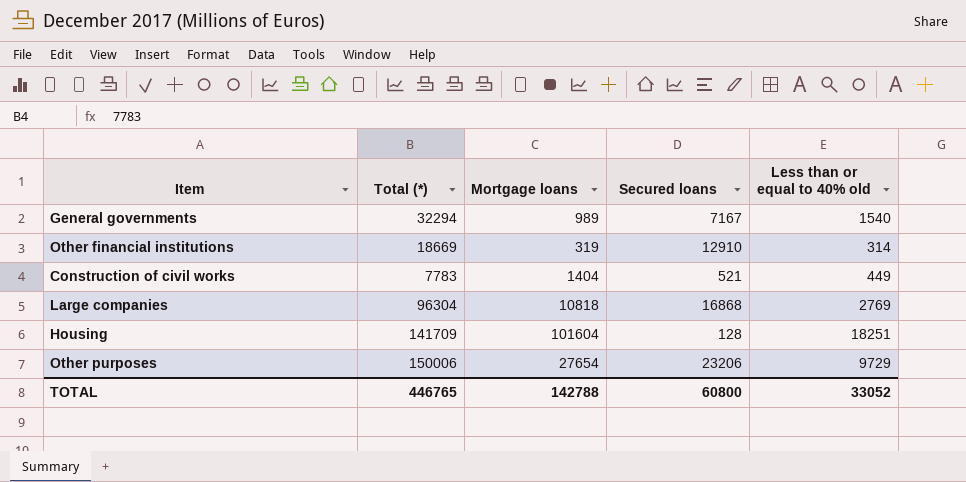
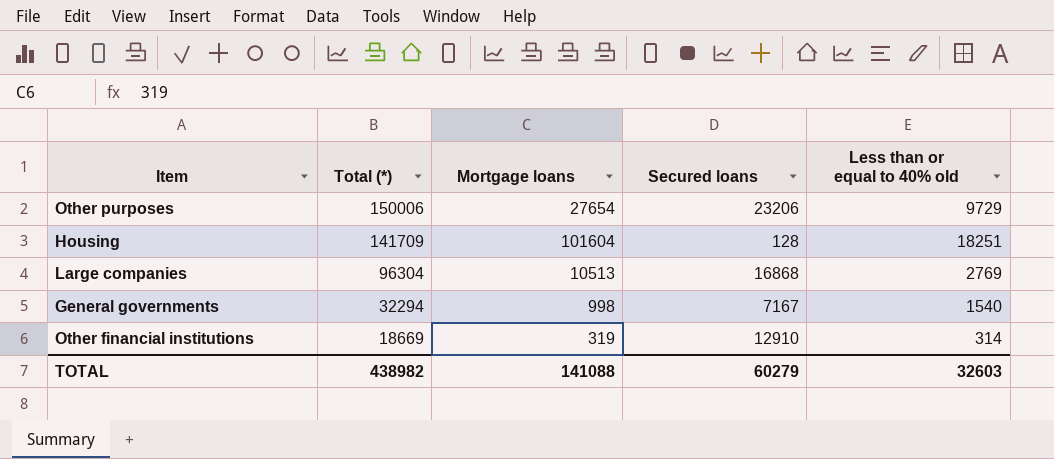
row order: none -> Total (*) descending
row Construction of civil works: 7783 | 1404 | 521 | 449 -> none
Large companies | Mortgage loans: 10818 -> 10513
General governments | Mortgage loans: 989 -> 998
TOTAL | Total (*): 446765 -> 438982
TOTAL | Mortgage loans: 142788 -> 141088
TOTAL | Secured loans: 60800 -> 60279
TOTAL | Less than or equal to 40% old: 33052 -> 32603

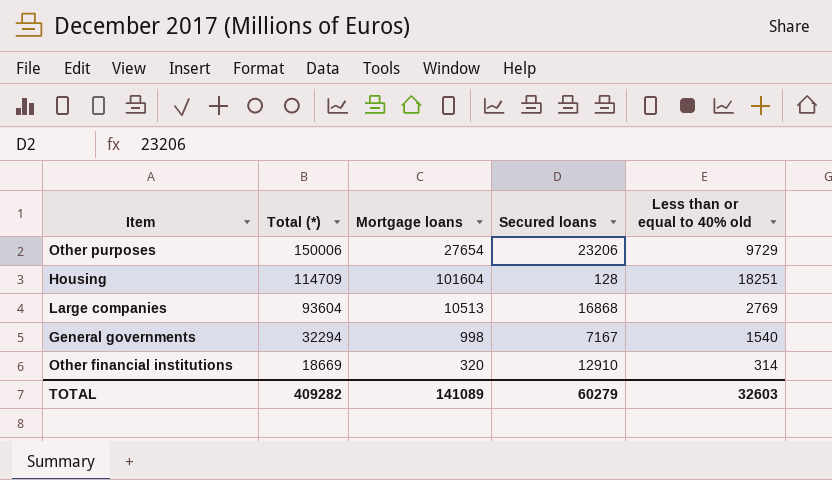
Housing | Total (*): 141709 -> 114709
Large companies | Total (*): 96304 -> 93604
Other financial institutions | Mortgage loans: 319 -> 320
TOTAL | Total (*): 438982 -> 409282
TOTAL | Mortgage loans: 141088 -> 141089

